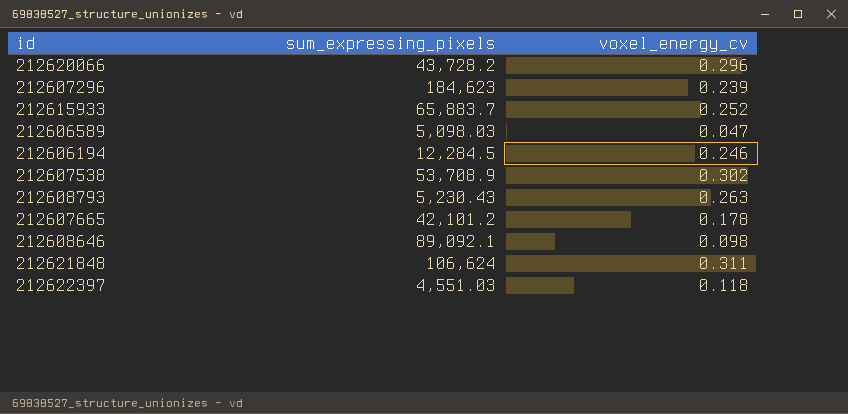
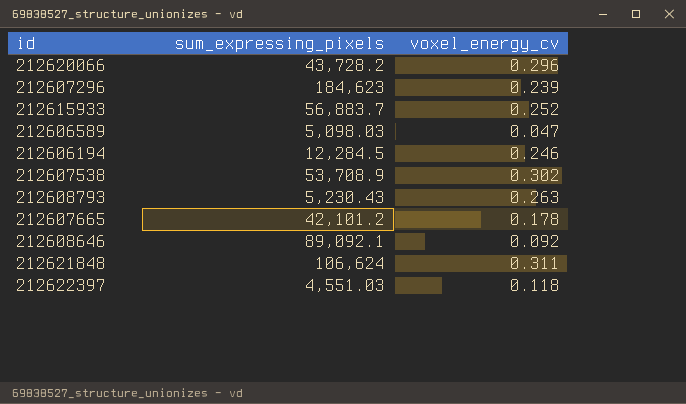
212615933 | sum_expressing_pixels: 65,883.7 -> 56,883.7
212608646 | voxel_energy_cv: 0.098 -> 0.092

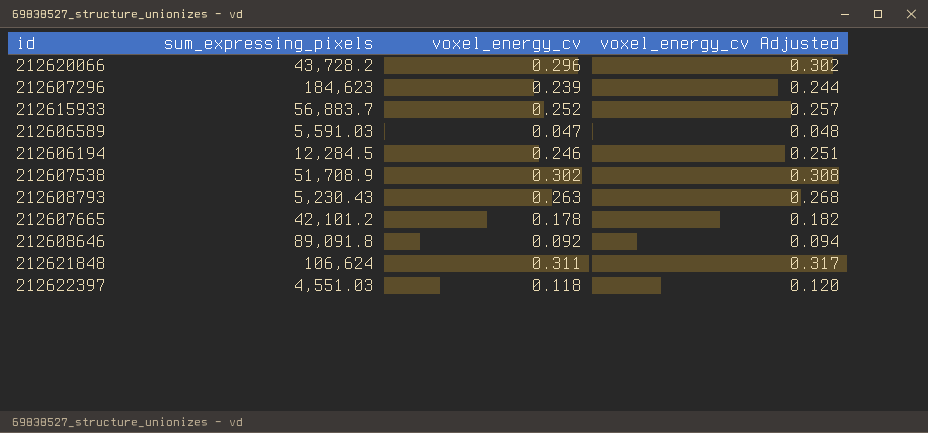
column voxel_energy_cv Adjusted | formula: none -> [voxel_energy_cv] * 1.02
212606589 | sum_expressing_pixels: 5,098.03 -> 5,591.03
212607538 | sum_expressing_pixels: 53,708.9 -> 51,708.9
212608646 | sum_expressing_pixels: 89,092.1 -> 89,091.8

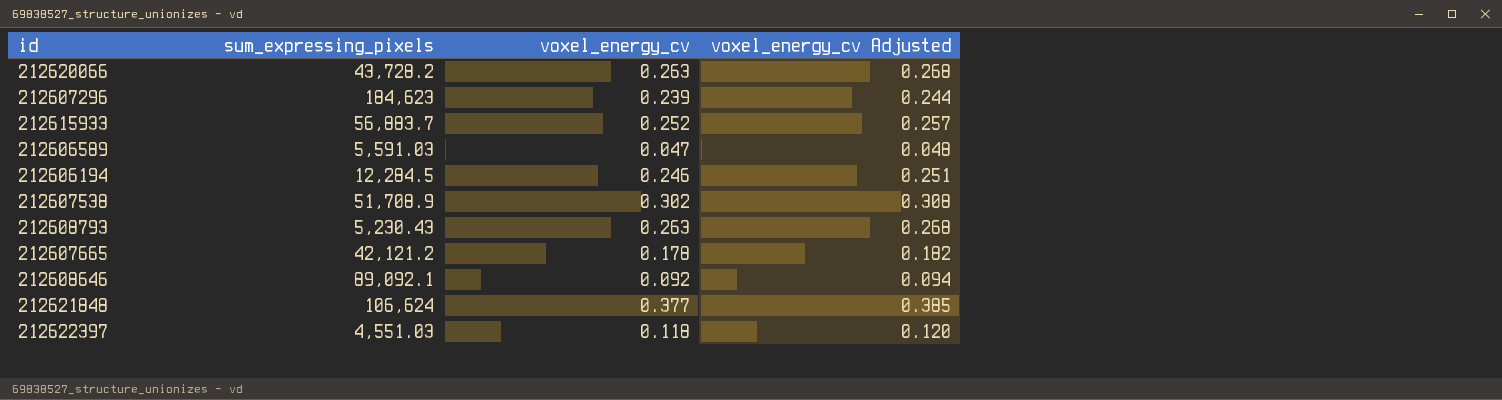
212620066 | voxel_energy_cv: 0.296 -> 0.263
212620066 | voxel_energy_cv Adjusted: 0.302 -> 0.268
212607665 | sum_expressing_pixels: 42,101.2 -> 42,121.2
212608646 | sum_expressing_pixels: 89,091.8 -> 89,092.1
212621848 | voxel_energy_cv: 0.311 -> 0.377
212621848 | voxel_energy_cv Adjusted: 0.317 -> 0.385

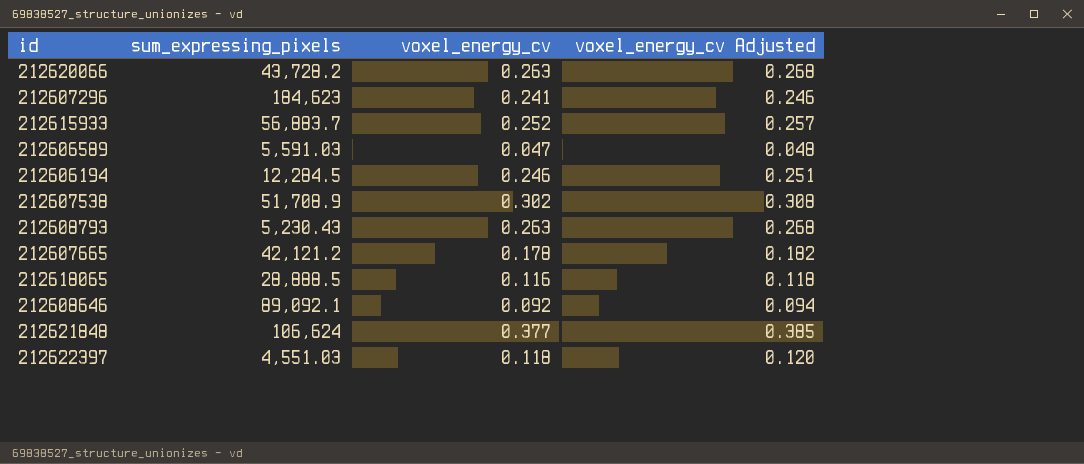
212607296 | voxel_energy_cv: 0.239 -> 0.241
212607296 | voxel_energy_cv Adjusted: 0.244 -> 0.246
row 212618065: none -> 28,888.5 | 0.116 | 0.118

